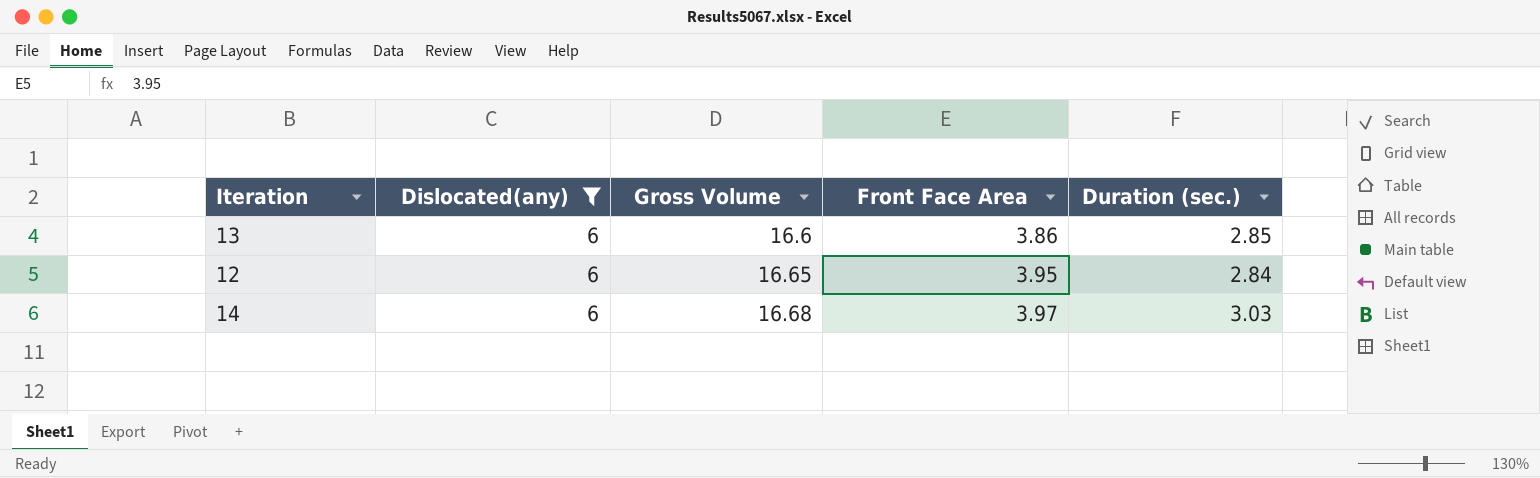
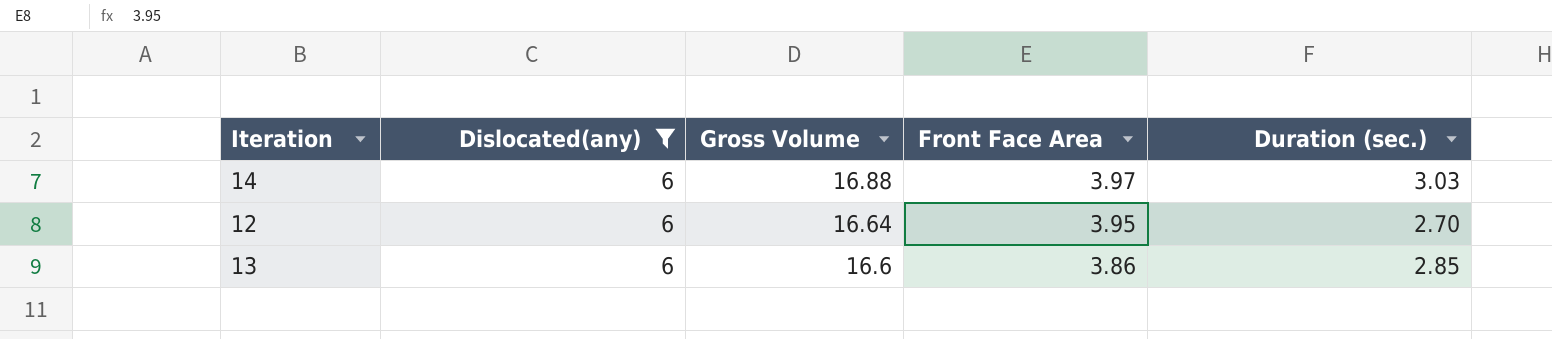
row order: Gross Volume ascending -> Gross Volume descending
14 | Gross Volume: 16.68 -> 16.88
12 | Gross Volume: 16.65 -> 16.64
12 | Duration (sec.): 2.84 -> 2.70

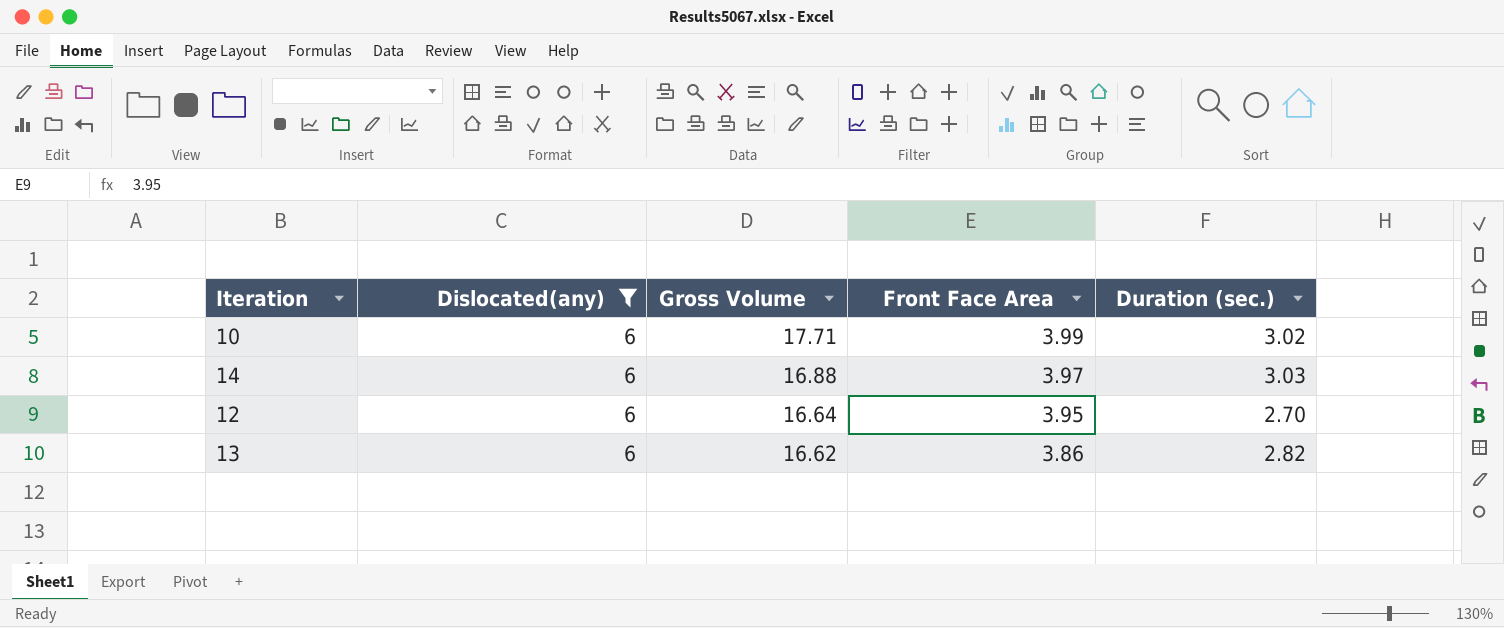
row 10: none -> 6 | 17.71 | 3.99 | 3.02
13 | Gross Volume: 16.6 -> 16.62
13 | Duration (sec.): 2.85 -> 2.82

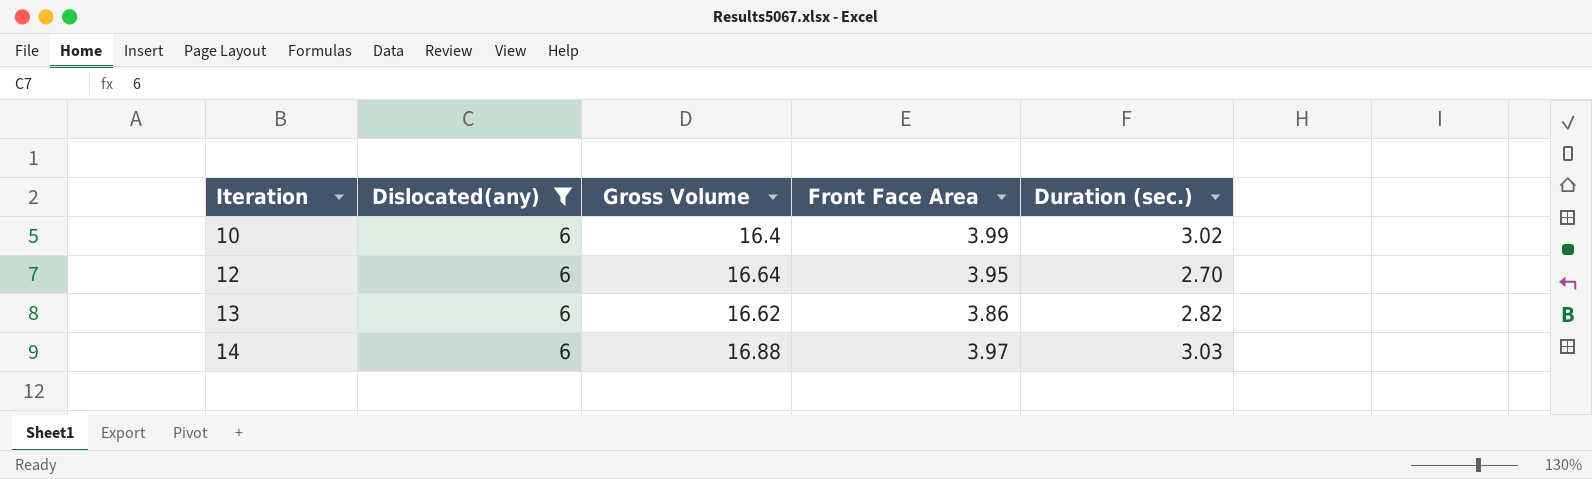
row order: Gross Volume descending -> Iteration ascending
10 | Gross Volume: 17.71 -> 16.4

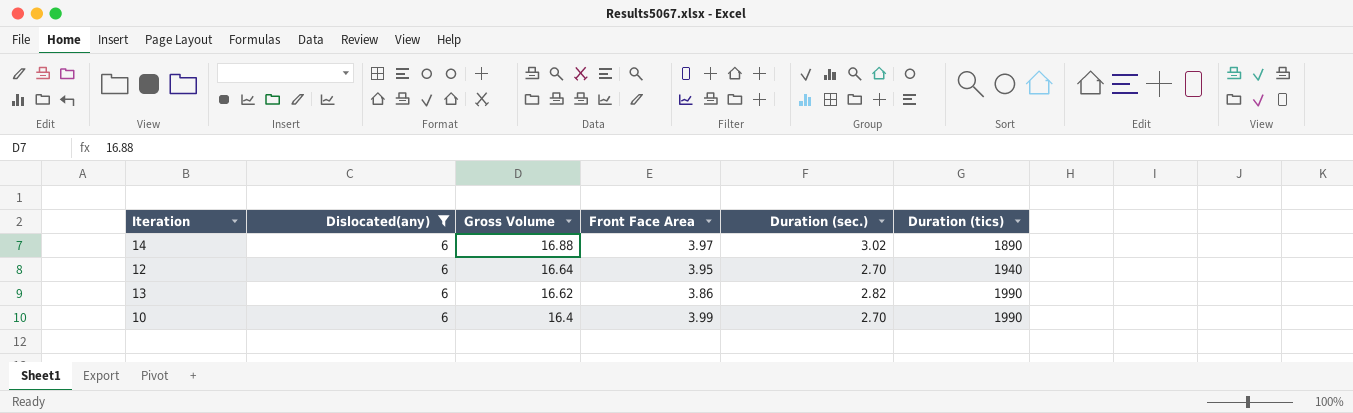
row order: Iteration ascending -> Gross Volume descending
column Duration (tics) | position: none -> 6
14 | Duration (sec.): 3.03 -> 3.02
10 | Duration (sec.): 3.02 -> 2.70

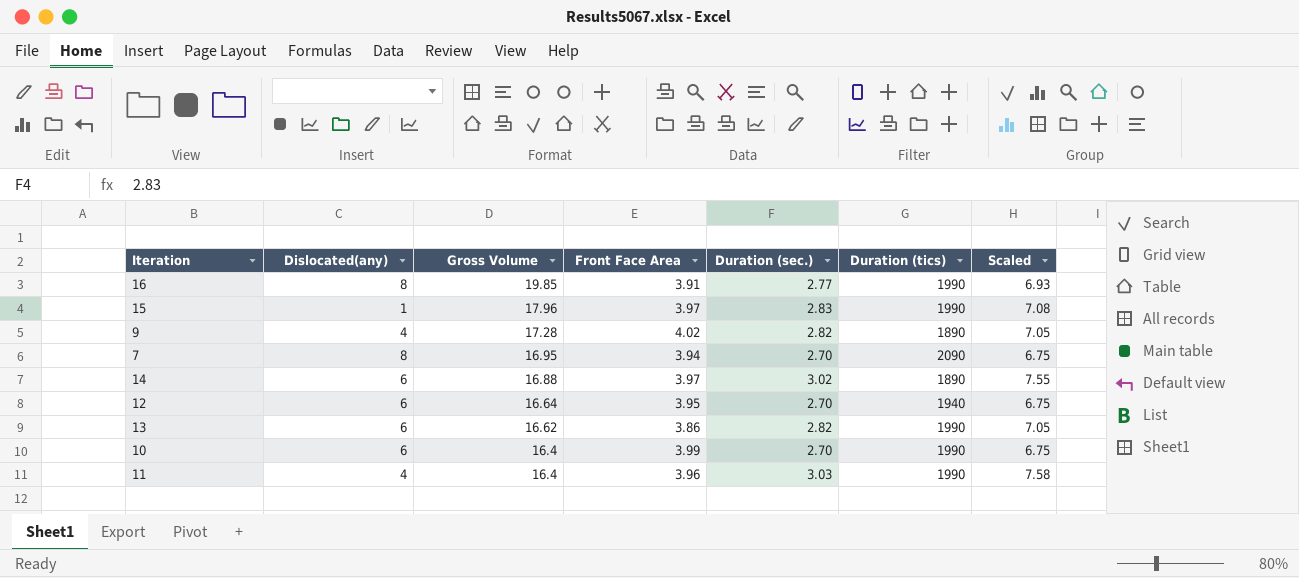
filter: Dislocated(any) = 6 -> none
column Scaled | formula: none -> [Duration (sec.)] * 2.5

